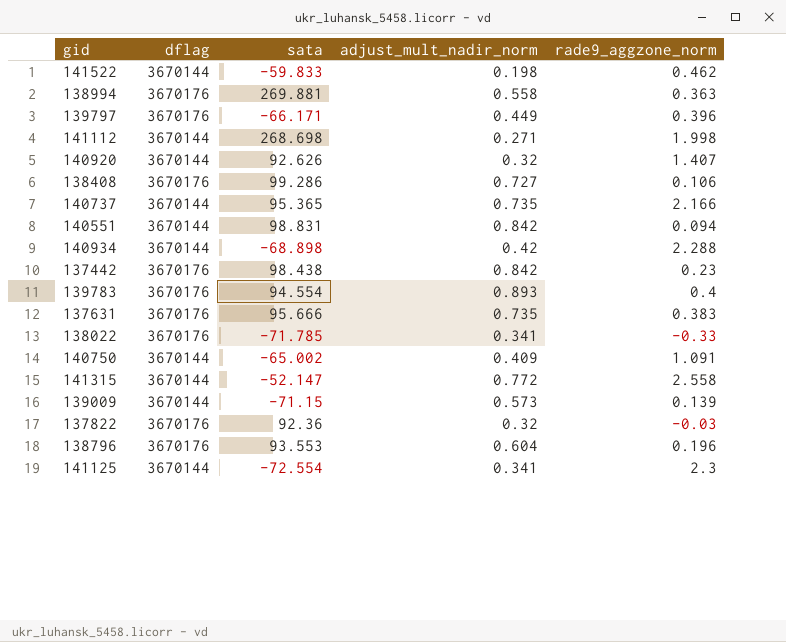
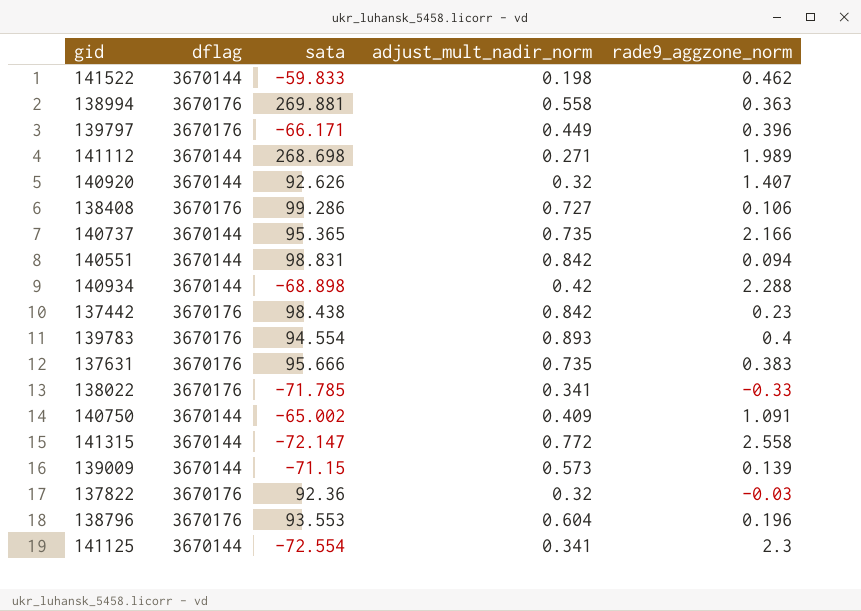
141112 | rade9_aggzone_norm: 1.998 -> 1.989
141315 | sata: -52.147 -> -72.147

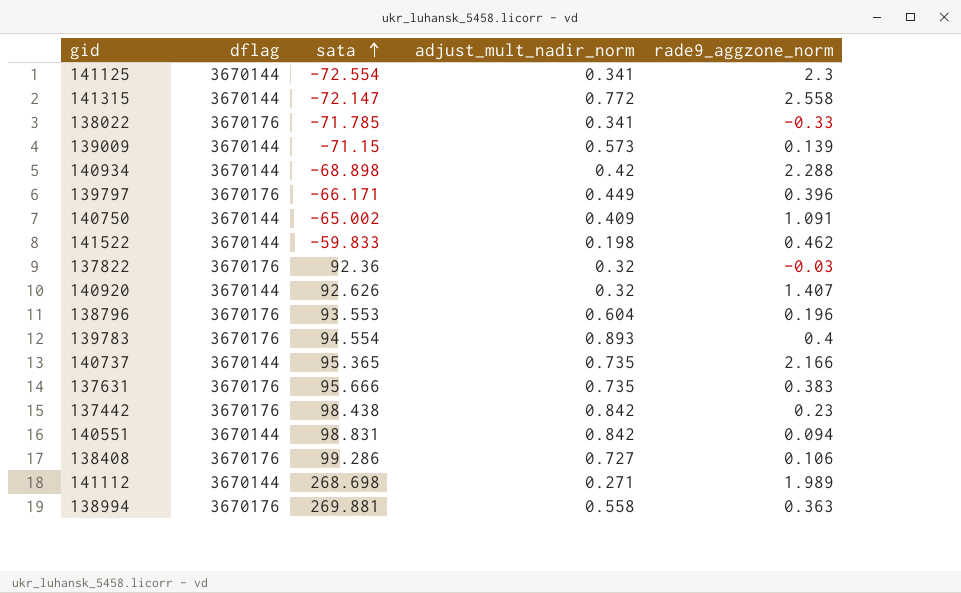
row order: none -> sata ascending

